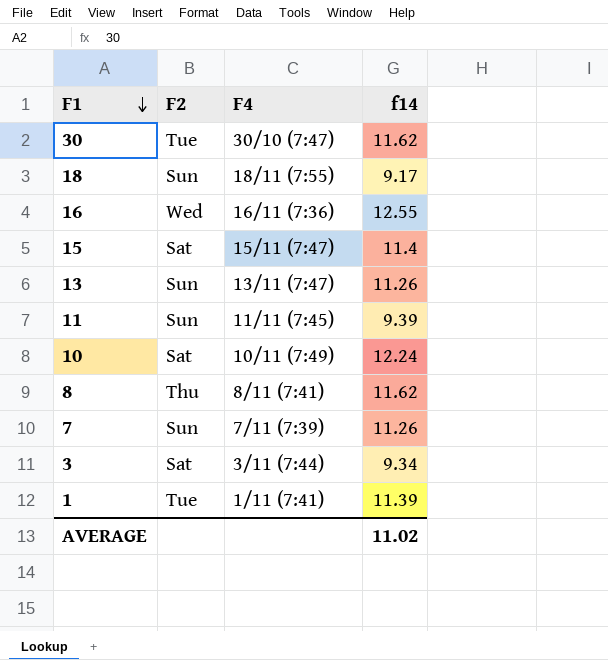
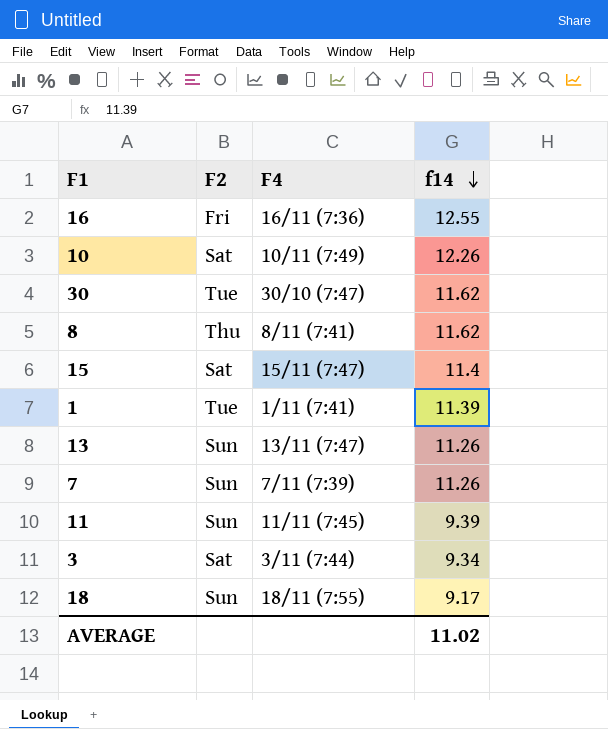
row order: F1 descending -> f14 descending
16 | F2: Wed -> Fri
10 | f14: 12.24 -> 12.26

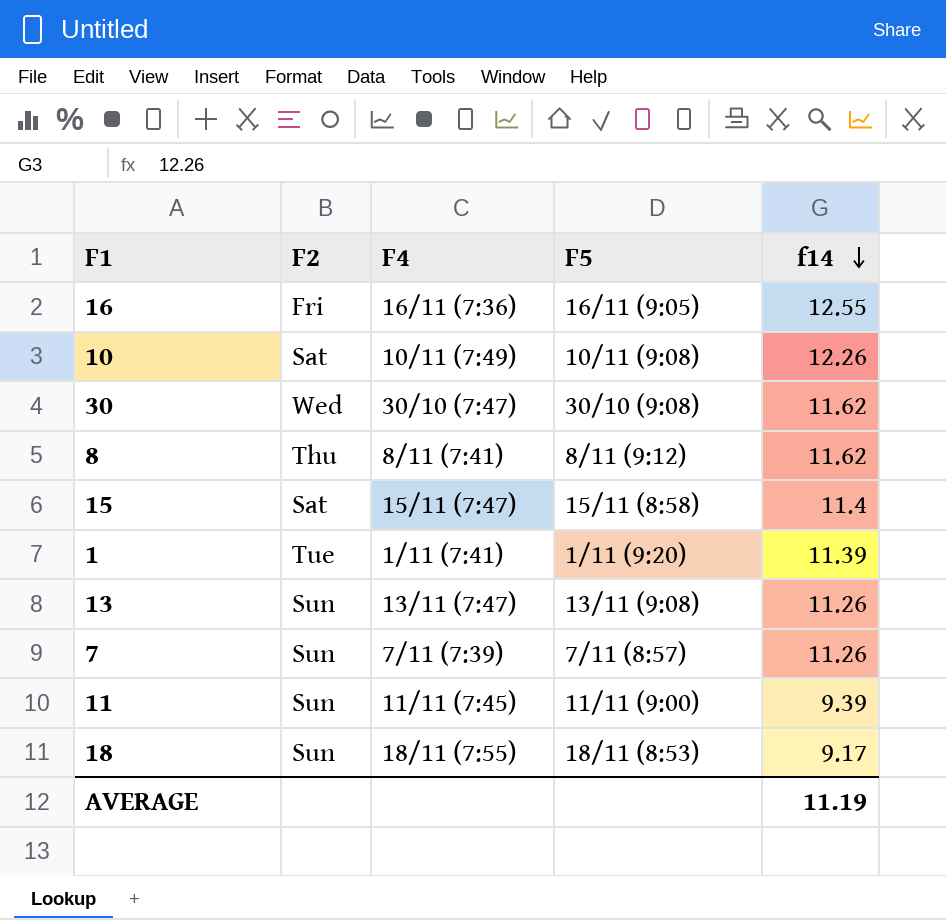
column F5 | position: none -> 4
row 3: Sat | 3/11 (7:44) | 9.34 -> none
30 | F2: Tue -> Wed
AVERAGE | f14: 11.02 -> 11.19

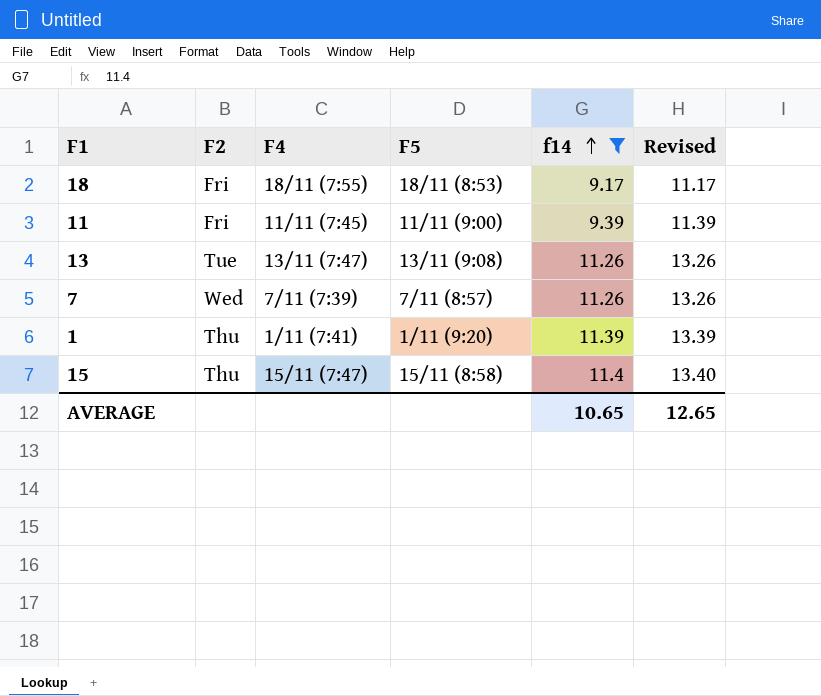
filter: none -> f14 <= 11.4
row order: f14 descending -> f14 ascending
column Revised | formula: none -> [f14] + 2
18 | F2: Sun -> Fri
11 | F2: Sun -> Fri
13 | F2: Sun -> Tue
7 | F2: Sun -> Wed
1 | F2: Tue -> Thu
15 | F2: Sat -> Thu
AVERAGE | f14: 11.19 -> 10.65

